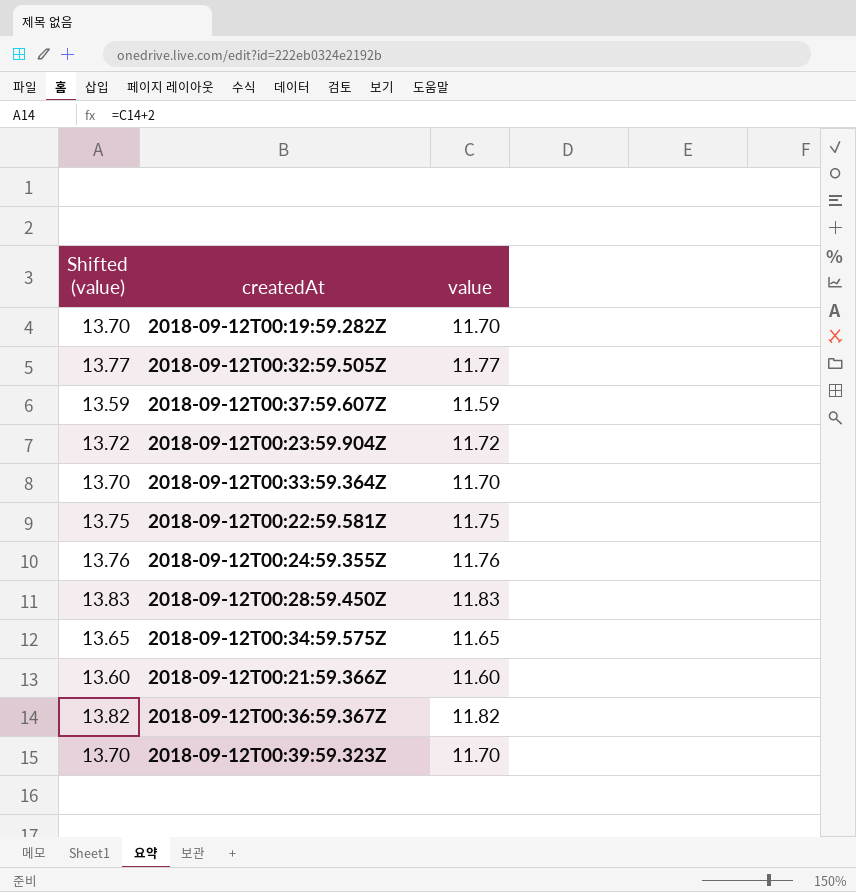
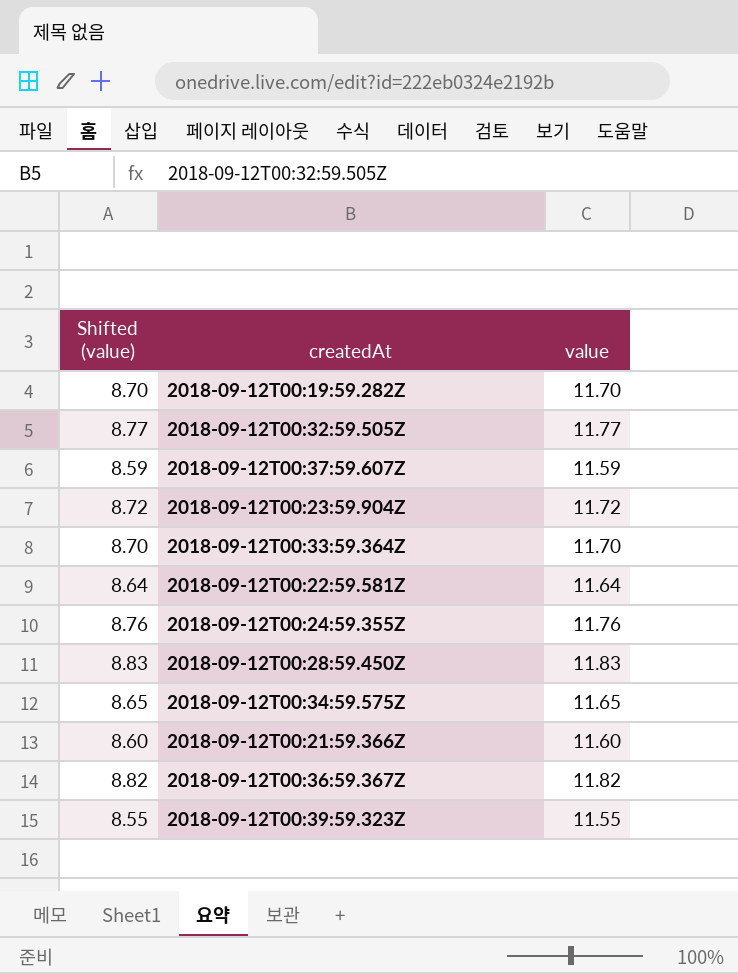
column Shifted (value) | formula: [value] + 2 -> [value] - 3
2018-09-12T00:22:59.581Z | value: 11.75 -> 11.64
2018-09-12T00:39:59.323Z | value: 11.70 -> 11.55

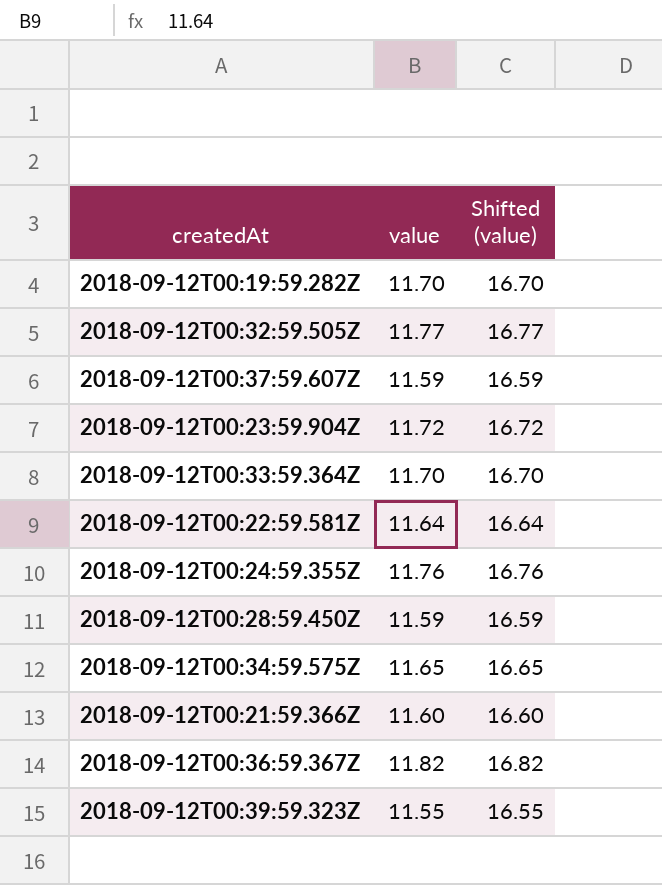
column Shifted (value) | formula: [value] - 3 -> [value] + 5
column Shifted (value) | position: 1 -> 3
2018-09-12T00:28:59.450Z | value: 11.83 -> 11.59

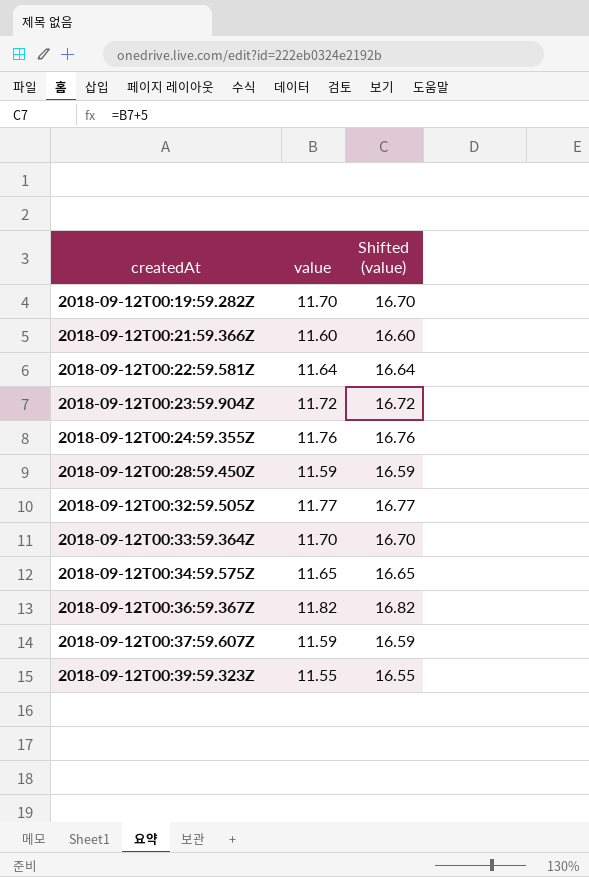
row order: none -> createdAt ascending

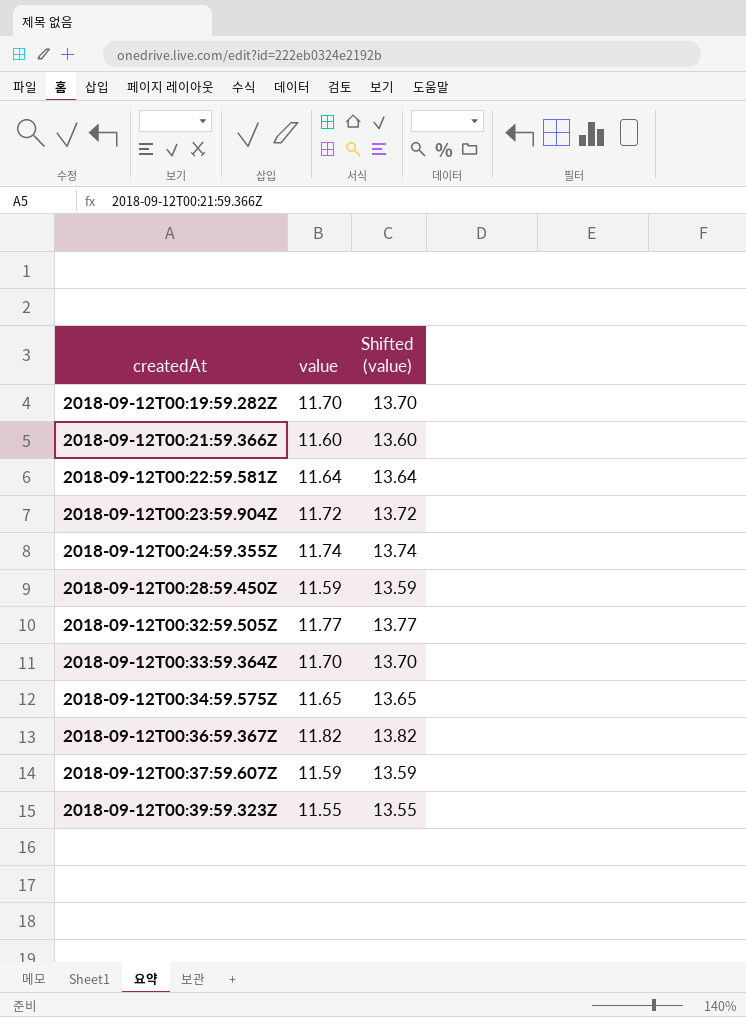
column Shifted (value) | formula: [value] + 5 -> [value] + 2
2018-09-12T00:24:59.355Z | value: 11.76 -> 11.74

